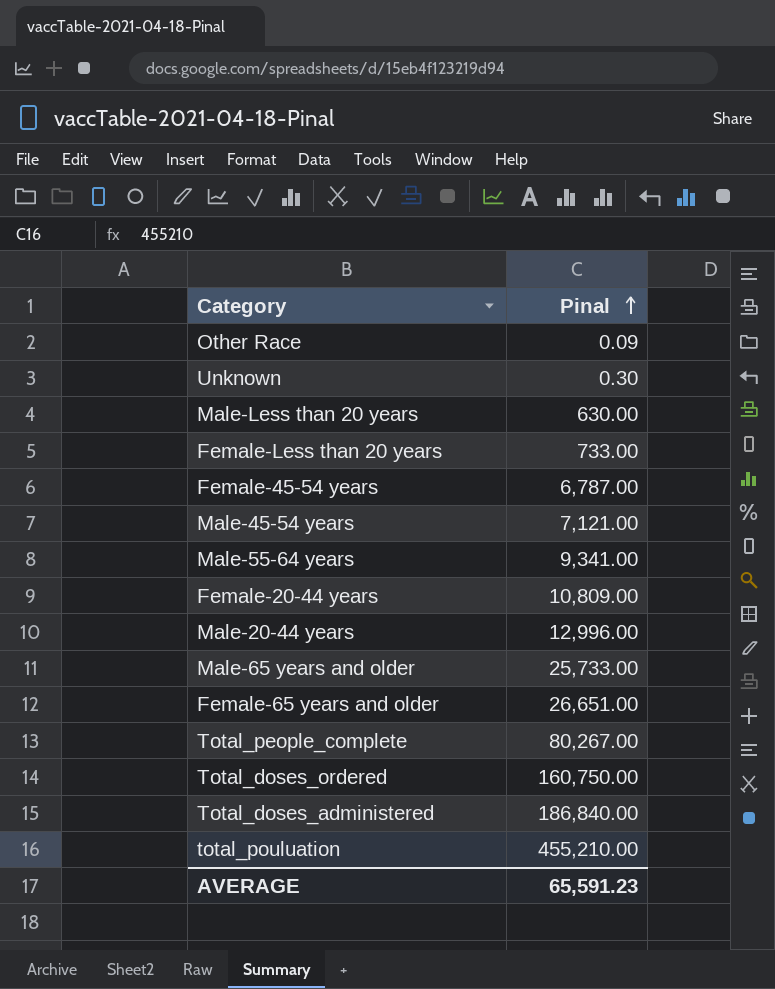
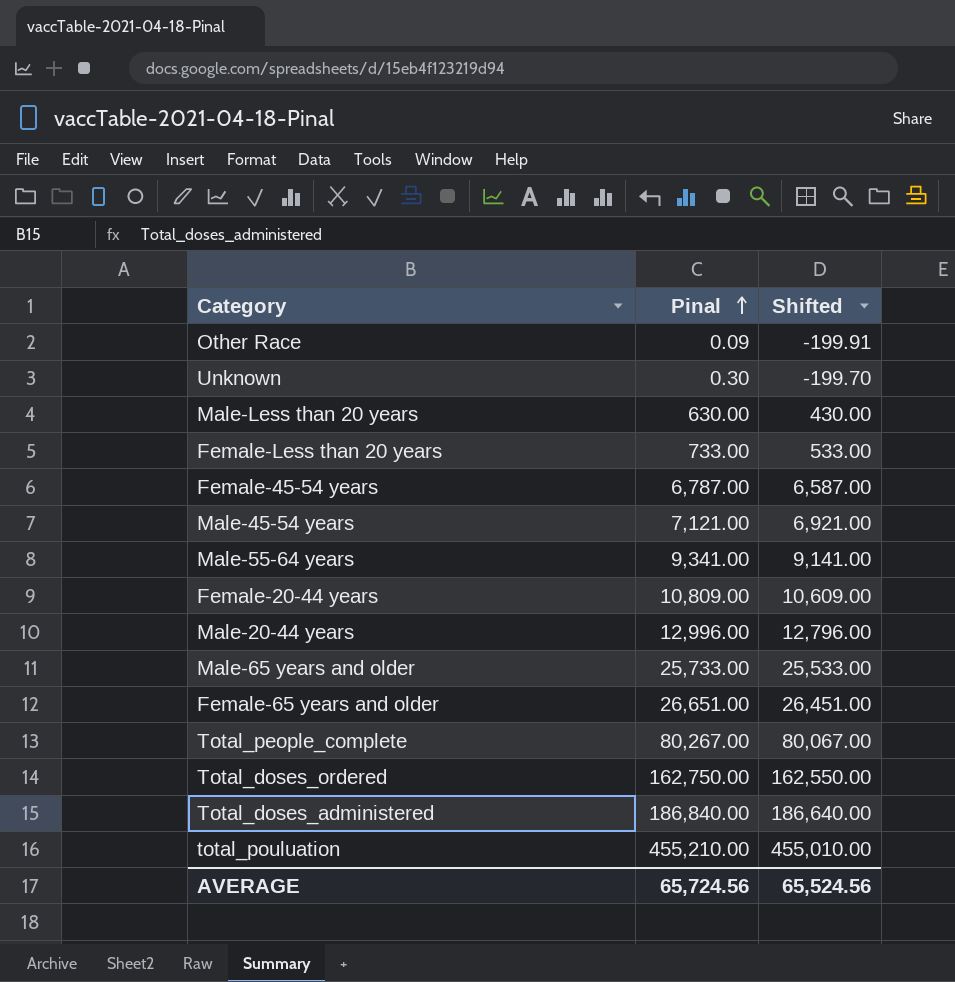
column Shifted | formula: none -> [Pinal] - 200
Total_doses_ordered | Pinal: 160,750.00 -> 162,750.00
AVERAGE | Pinal: 65,591.23 -> 65,724.56

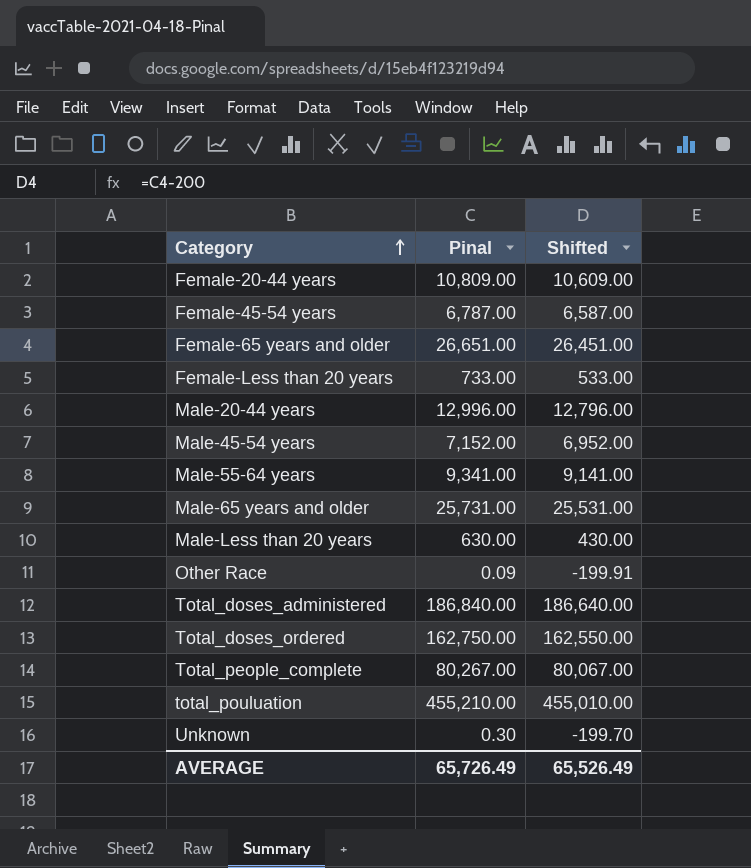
row order: Pinal ascending -> Category ascending
Male-45-54 years | Pinal: 7,121.00 -> 7,152.00
Male-45-54 years | Shifted: 6,921.00 -> 6,952.00
Male-65 years and older | Pinal: 25,733.00 -> 25,731.00
Male-65 years and older | Shifted: 25,533.00 -> 25,531.00
AVERAGE | Pinal: 65,724.56 -> 65,726.49
AVERAGE | Shifted: 65,524.56 -> 65,526.49

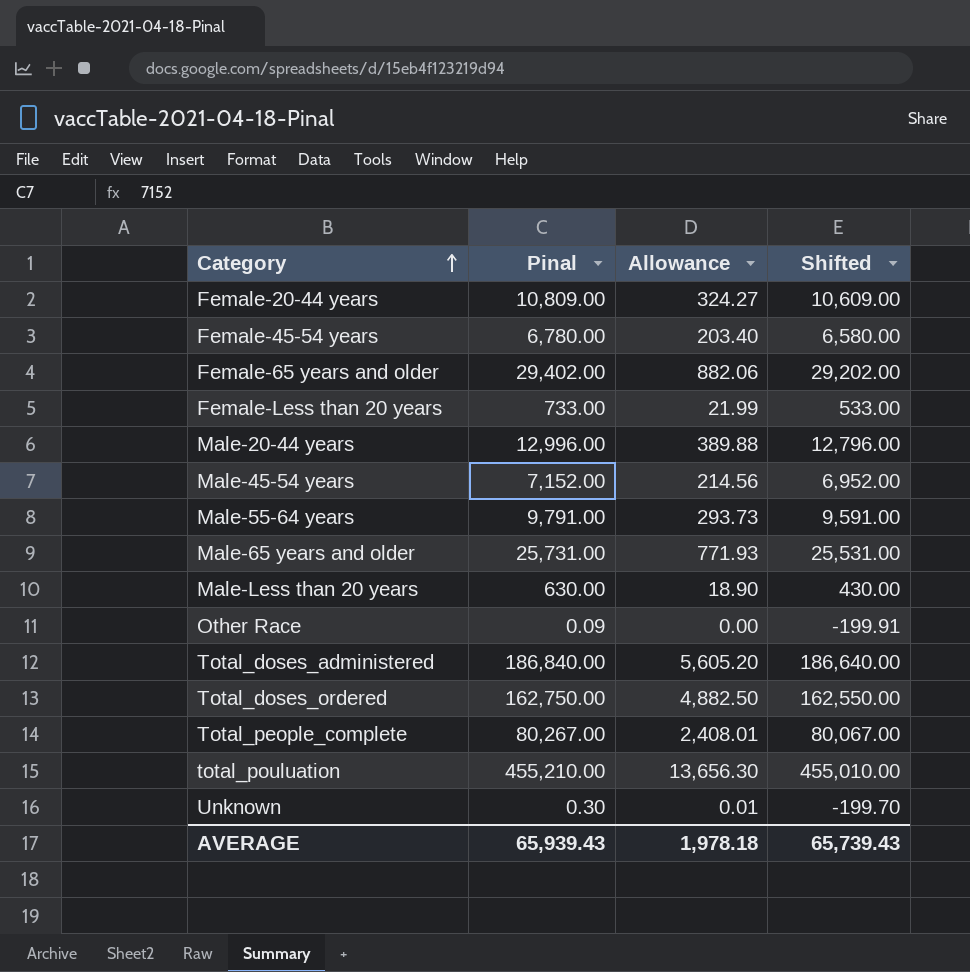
column Allowance | formula: none -> [Pinal] * 0.03
Female-45-54 years | Pinal: 6,787.00 -> 6,780.00
Female-45-54 years | Shifted: 6,587.00 -> 6,580.00
Female-65 years and older | Pinal: 26,651.00 -> 29,402.00
Female-65 years and older | Shifted: 26,451.00 -> 29,202.00
Male-55-64 years | Pinal: 9,341.00 -> 9,791.00
Male-55-64 years | Shifted: 9,141.00 -> 9,591.00
AVERAGE | Pinal: 65,726.49 -> 65,939.43
AVERAGE | Shifted: 65,526.49 -> 65,739.43

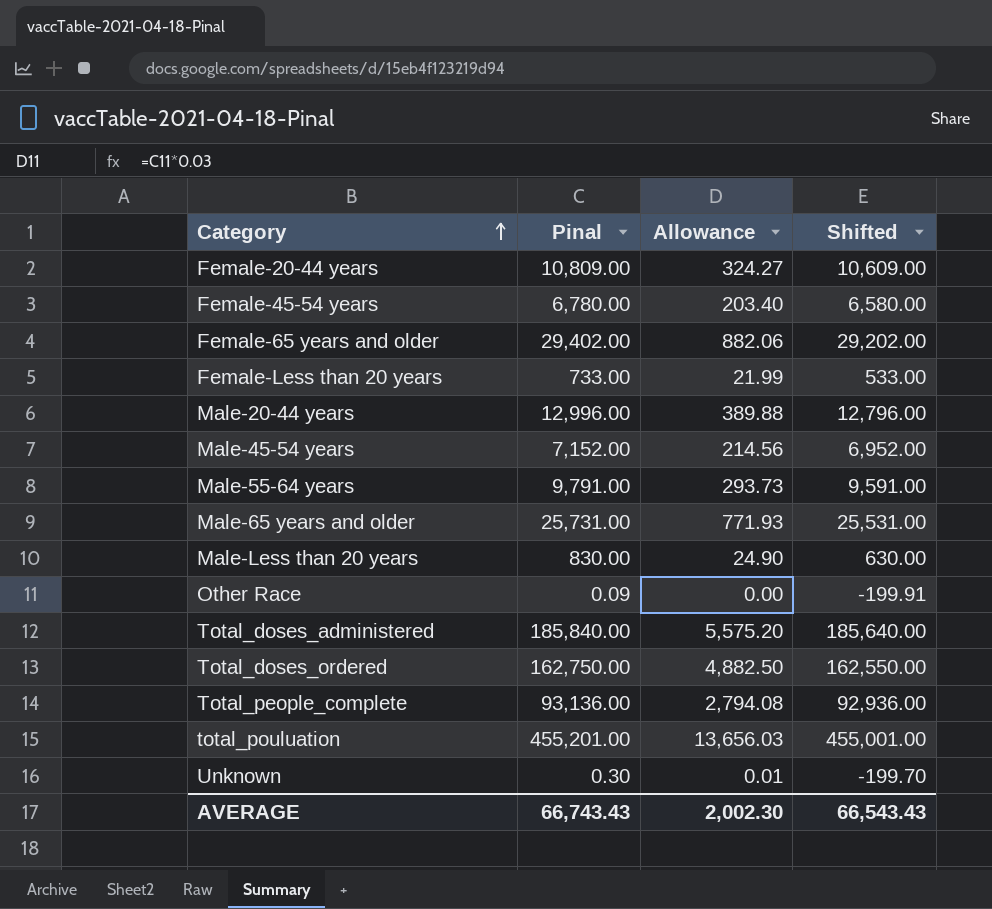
Male-Less than 20 years | Pinal: 630.00 -> 830.00
Male-Less than 20 years | Allowance: 18.90 -> 24.90
Male-Less than 20 years | Shifted: 430.00 -> 630.00
Total_doses_administered | Pinal: 186,840.00 -> 185,840.00
Total_doses_administered | Allowance: 5,605.20 -> 5,575.20
Total_doses_administered | Shifted: 186,640.00 -> 185,640.00
Total_people_complete | Pinal: 80,267.00 -> 93,136.00
Total_people_complete | Allowance: 2,408.01 -> 2,794.08
Total_people_complete | Shifted: 80,067.00 -> 92,936.00
total_pouluation | Pinal: 455,210.00 -> 455,201.00
total_pouluation | Allowance: 13,656.30 -> 13,656.03
total_pouluation | Shifted: 455,010.00 -> 455,001.00
AVERAGE | Pinal: 65,939.43 -> 66,743.43
AVERAGE | Allowance: 1,978.18 -> 2,002.30
AVERAGE | Shifted: 65,739.43 -> 66,543.43

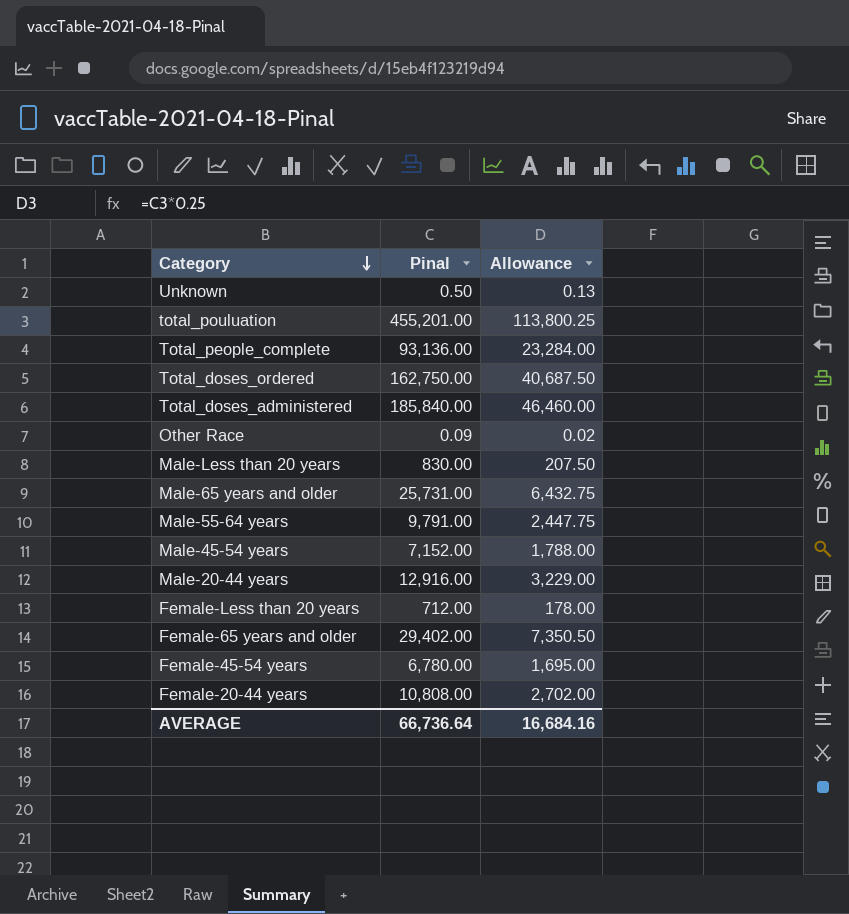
row order: Category ascending -> Category descending
column Shifted | formula: [Pinal] - 200 -> none
column Allowance | formula: [Pinal] * 0.03 -> [Pinal] * 0.25
Unknown | Pinal: 0.30 -> 0.50
Male-20-44 years | Pinal: 12,996.00 -> 12,916.00
Female-Less than 20 years | Pinal: 733.00 -> 712.00
Female-20-44 years | Pinal: 10,809.00 -> 10,808.00
AVERAGE | Pinal: 66,743.43 -> 66,736.64
AVERAGE | Allowance: 2,002.30 -> 16,684.16

